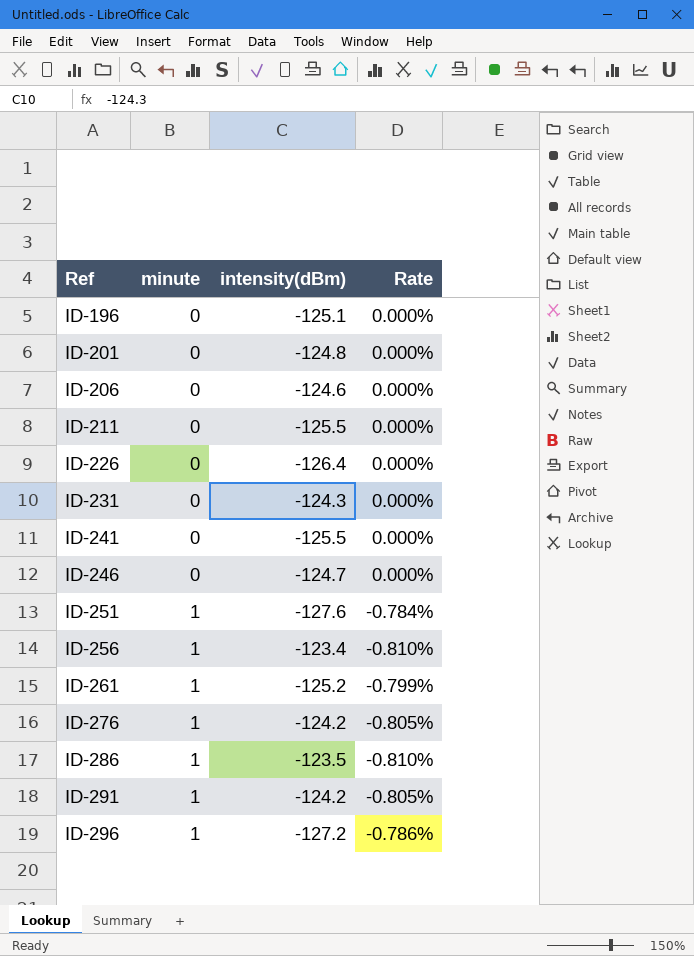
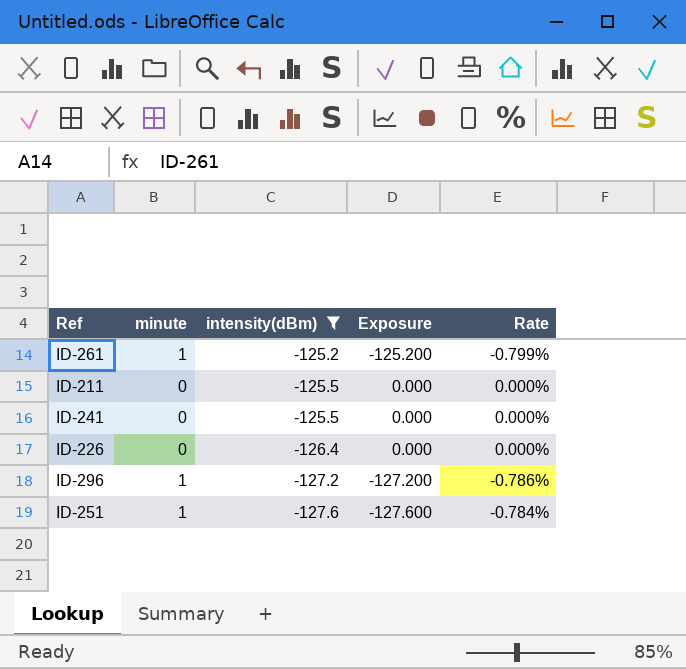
filter: none -> intensity(dBm) <= -125.2
row order: Ref ascending -> intensity(dBm) descending
column Exposure | formula: none -> [minute] * [intensity(dBm)]

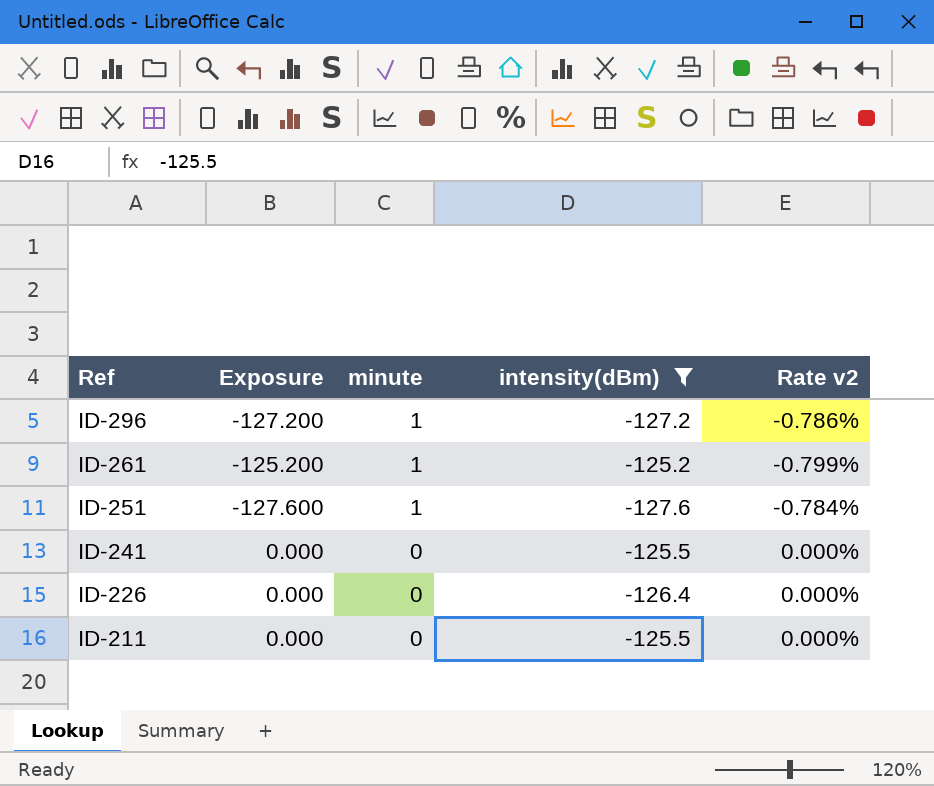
row order: intensity(dBm) descending -> Ref descending
column Exposure | position: 4 -> 2
column name: Rate -> Rate v2

